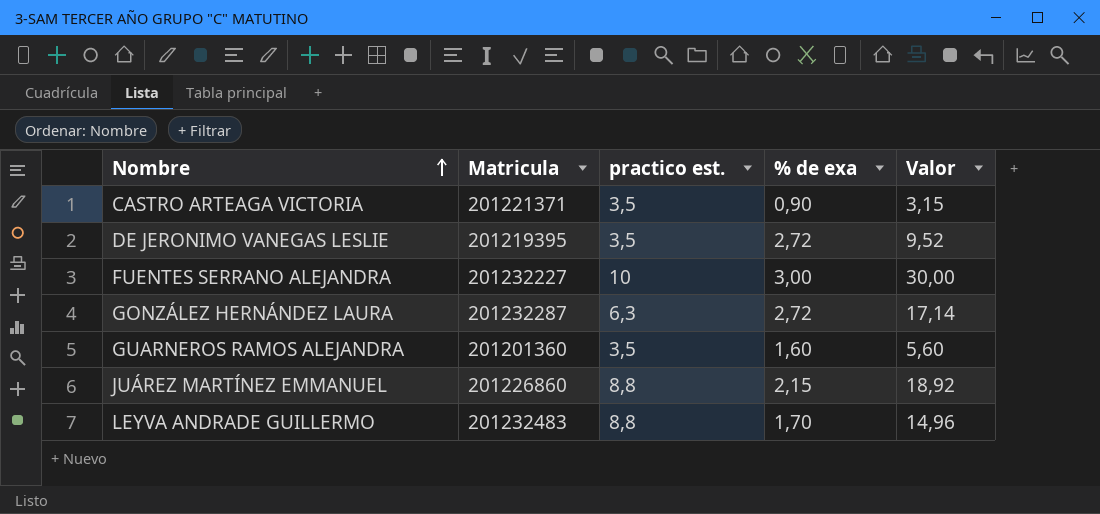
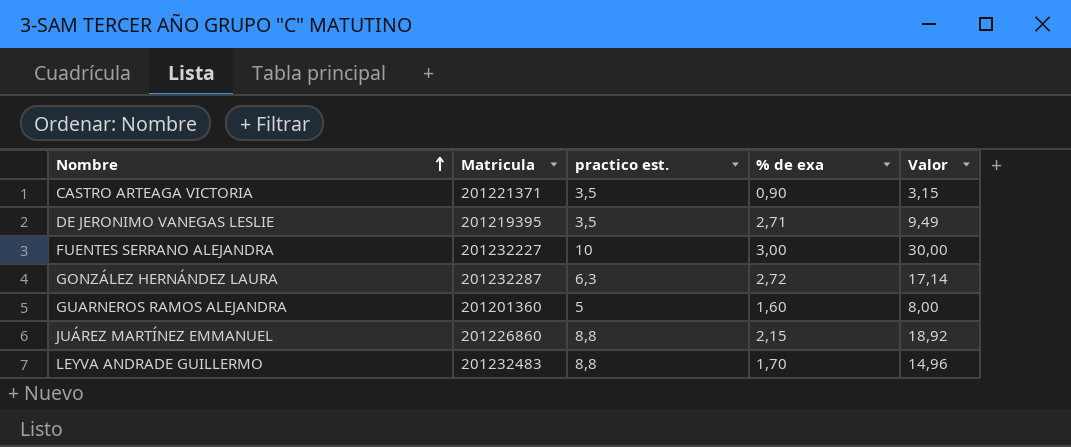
DE JERONIMO VANEGAS LESLIE | % de exa: 2,72 -> 2,71
DE JERONIMO VANEGAS LESLIE | Valor: 9,52 -> 9,49
GUARNEROS RAMOS ALEJANDRA | practico est.: 3,5 -> 5
GUARNEROS RAMOS ALEJANDRA | Valor: 5,60 -> 8,00

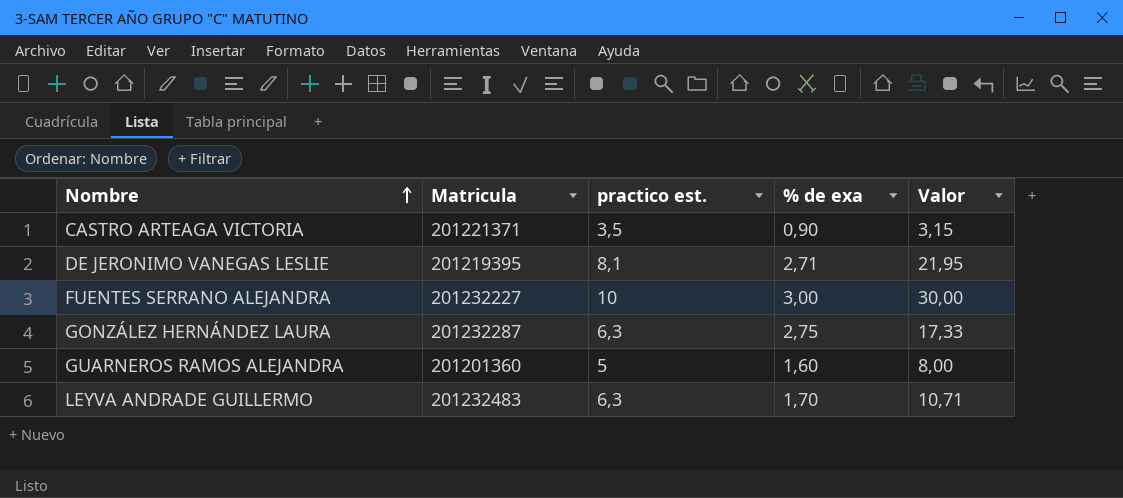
row JUÁREZ MARTÍNEZ EMMANUEL: 201226860 | 8,8 | 2,15 | 18,92 -> none
DE JERONIMO VANEGAS LESLIE | practico est.: 3,5 -> 8,1
DE JERONIMO VANEGAS LESLIE | Valor: 9,49 -> 21,95
GONZÁLEZ HERNÁNDEZ LAURA | % de exa: 2,72 -> 2,75
GONZÁLEZ HERNÁNDEZ LAURA | Valor: 17,14 -> 17,33
LEYVA ANDRADE GUILLERMO | practico est.: 8,8 -> 6,3
LEYVA ANDRADE GUILLERMO | Valor: 14,96 -> 10,71

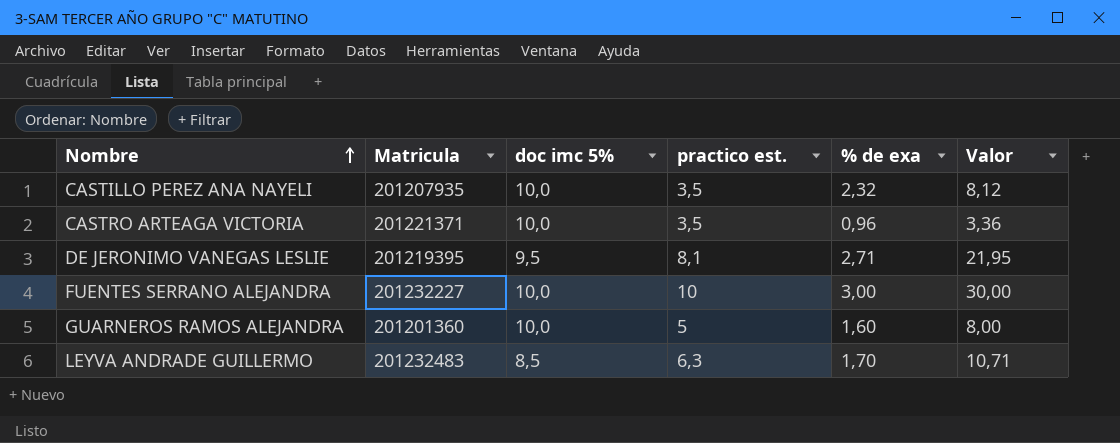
column doc imc 5% | position: none -> 3
row GONZÁLEZ HERNÁNDEZ LAURA: 201232287 | 6,3 | 2,75 | 17,33 -> none
row CASTILLO PEREZ ANA NAYELI: none -> 201207935 | 10,0 | 3,5 | 2,32 | 8,12
CASTRO ARTEAGA VICTORIA | % de exa: 0,90 -> 0,96
CASTRO ARTEAGA VICTORIA | Valor: 3,15 -> 3,36

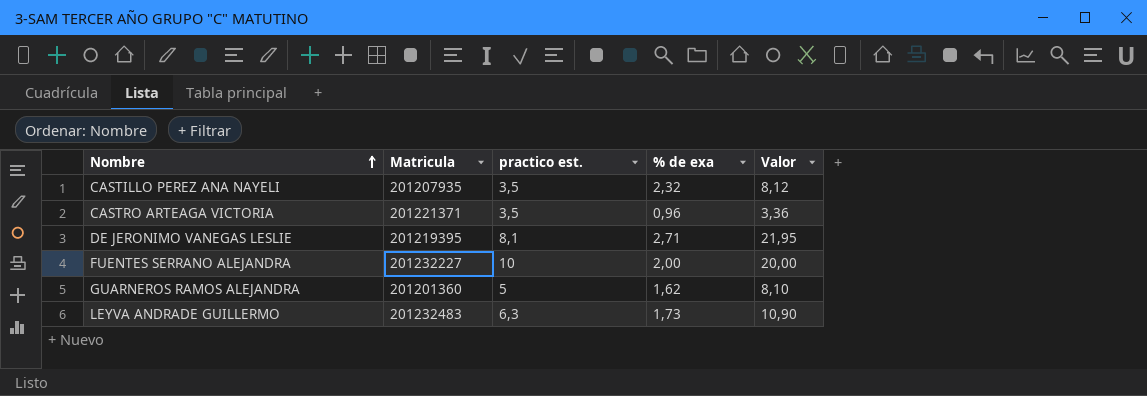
column doc imc 5% | position: 3 -> none
FUENTES SERRANO ALEJANDRA | % de exa: 3,00 -> 2,00
FUENTES SERRANO ALEJANDRA | Valor: 30,00 -> 20,00
GUARNEROS RAMOS ALEJANDRA | % de exa: 1,60 -> 1,62
GUARNEROS RAMOS ALEJANDRA | Valor: 8,00 -> 8,10
LEYVA ANDRADE GUILLERMO | % de exa: 1,70 -> 1,73
LEYVA ANDRADE GUILLERMO | Valor: 10,71 -> 10,90

